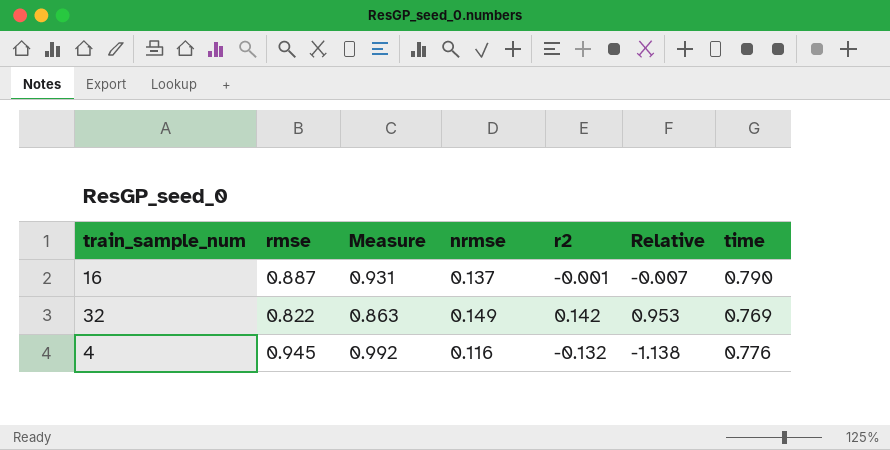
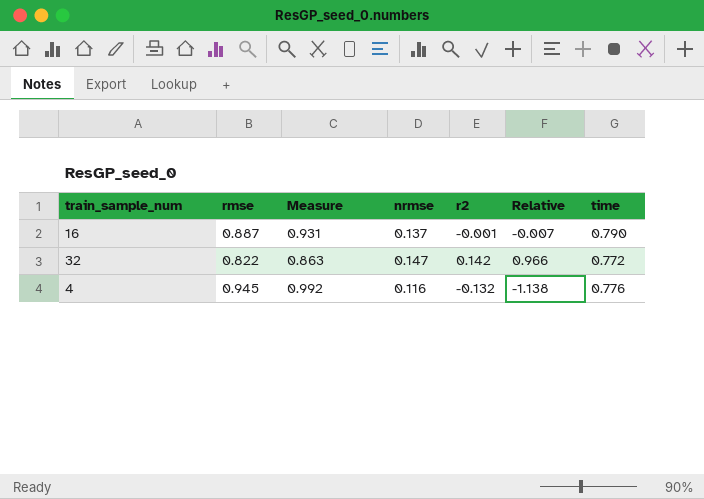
32 | nrmse: 0.149 -> 0.147
32 | Relative: 0.953 -> 0.966
32 | time: 0.769 -> 0.772

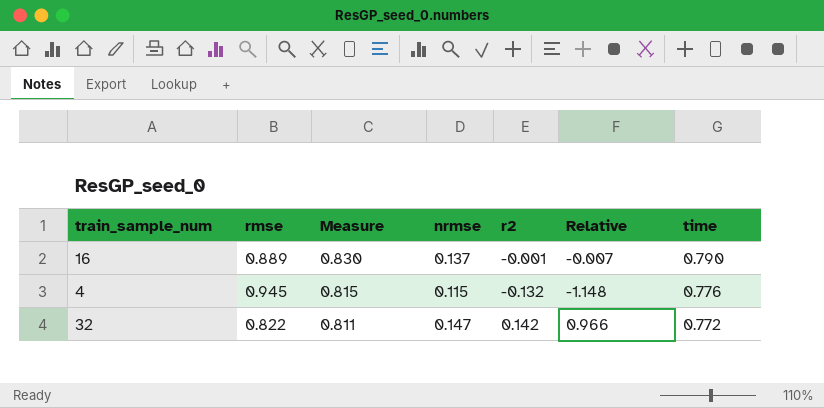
row order: none -> Measure descending
column Measure | formula: [rmse] * 1.05 -> [time] * 1.05
16 | rmse: 0.887 -> 0.889
4 | nrmse: 0.116 -> 0.115
4 | Relative: -1.138 -> -1.148

